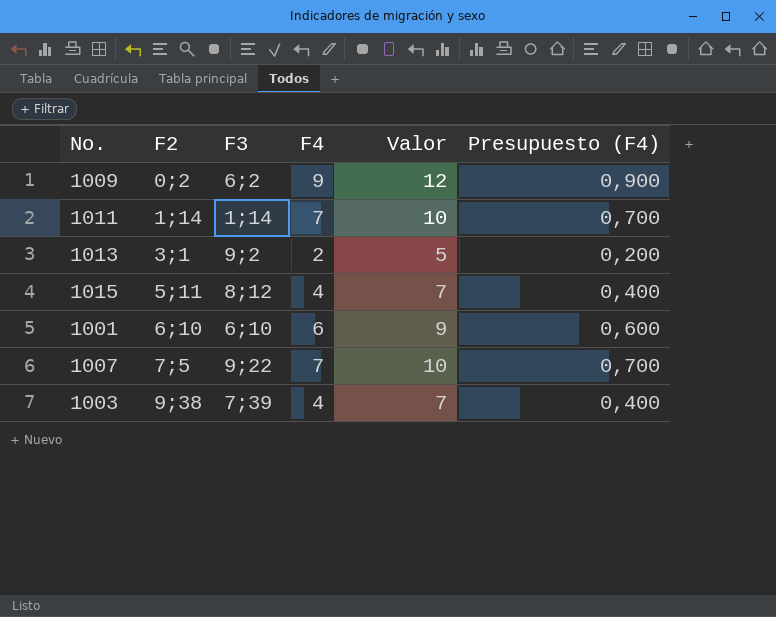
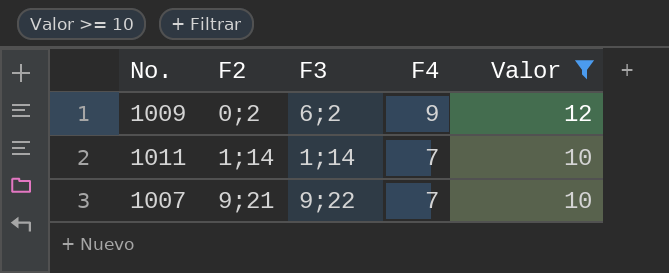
filter: none -> Valor >= 10
column Presupuesto (F4) | formula: [F4] * 0,1 -> none
1007 | F2: 7;5 -> 9;21

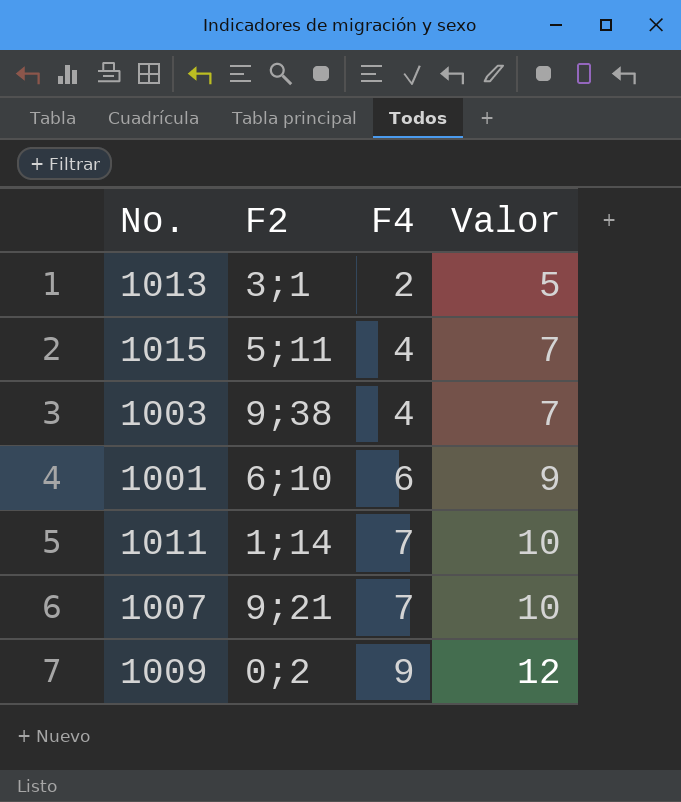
filter: Valor >= 10 -> none
row order: F2 ascending -> F4 ascending
column F3 | position: 3 -> none

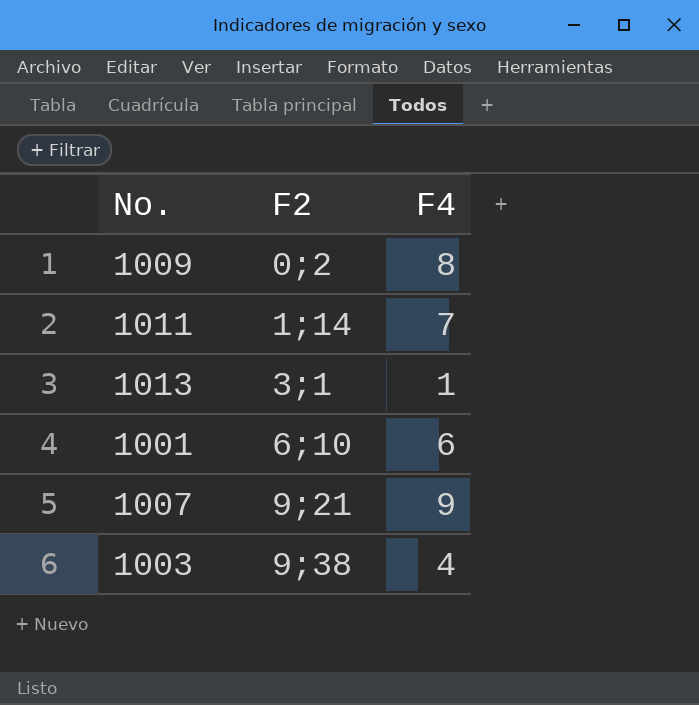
row order: F4 ascending -> F2 ascending
column Valor | formula: [F4] + 3 -> none
row 1015: 5;11 | 4 | 7 -> none
1009 | F4: 9 -> 8
1013 | F4: 2 -> 1
1007 | F4: 7 -> 9

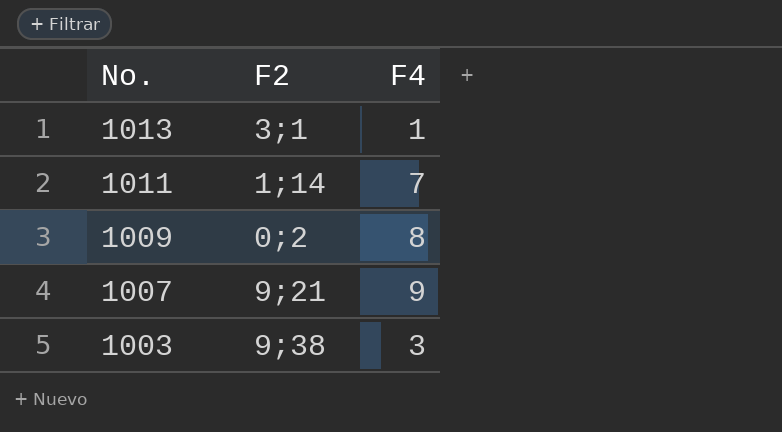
row order: F2 ascending -> No. descending
row 1001: 6;10 | 6 -> none
1003 | F4: 4 -> 3

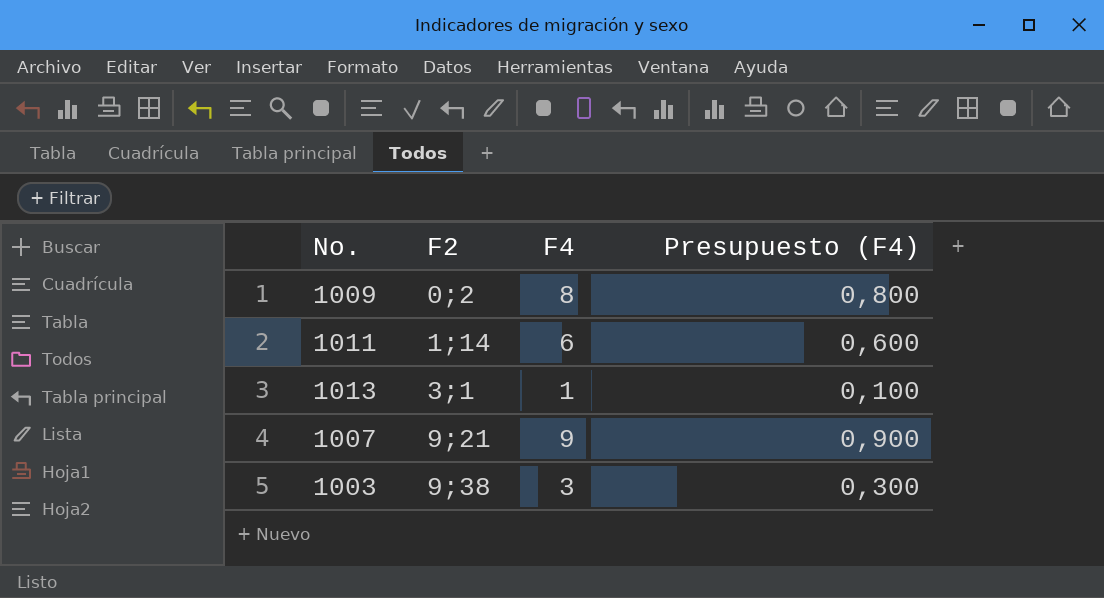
row order: No. descending -> F2 ascending
column Presupuesto (F4) | formula: none -> [F4] * 0,1
1011 | F4: 7 -> 6

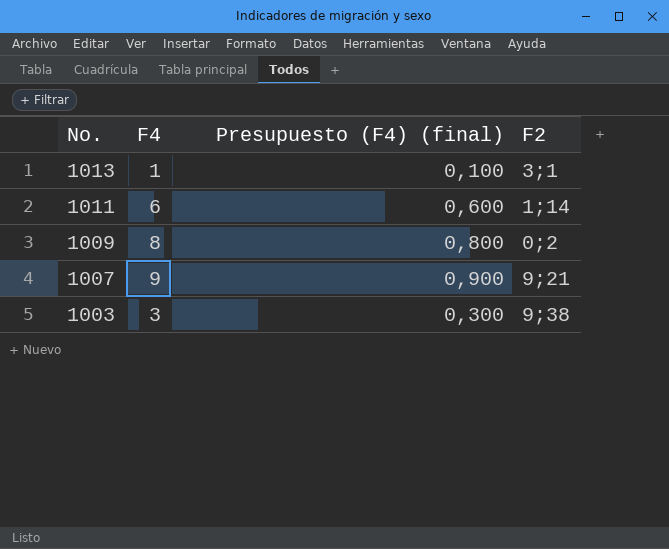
row order: F2 ascending -> No. descending
column name: Presupuesto (F4) -> Presupuesto (F4) (final)
column F2 | position: 2 -> 4

